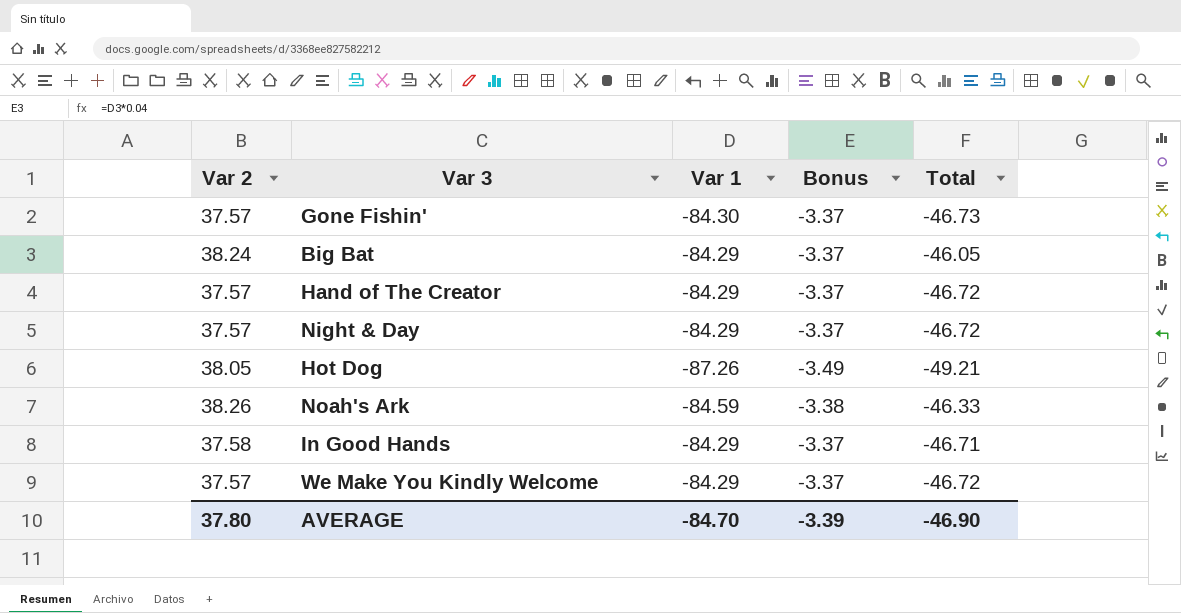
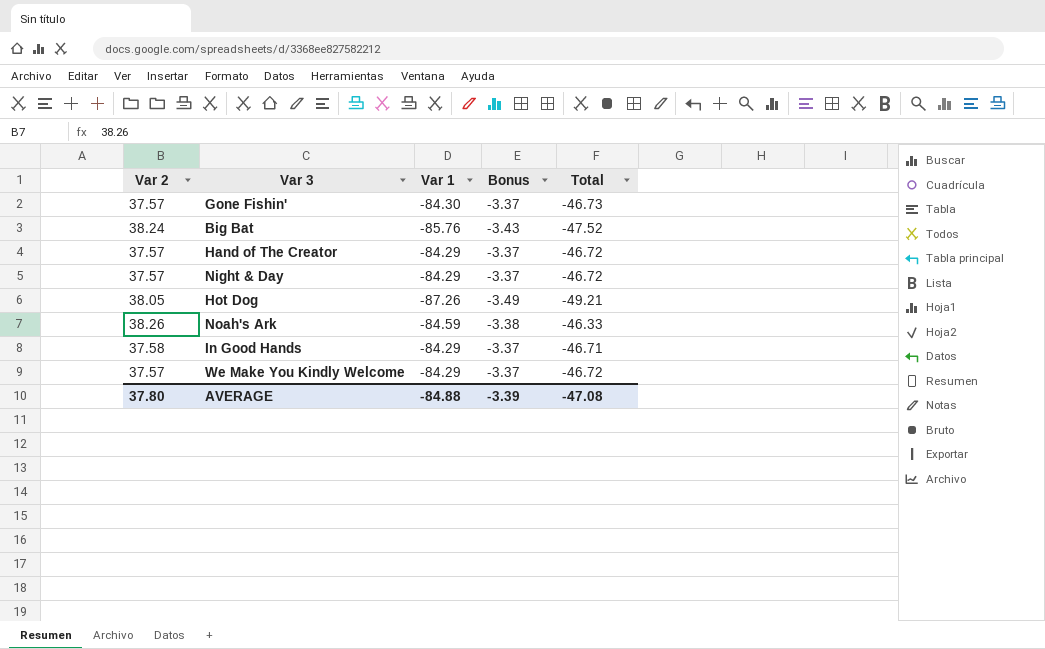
Big Bat | Var 1: -84.29 -> -85.76
Big Bat | Bonus: -3.37 -> -3.43
Big Bat | Total: -46.05 -> -47.52
AVERAGE | Var 1: -84.70 -> -84.88
AVERAGE | Total: -46.90 -> -47.08

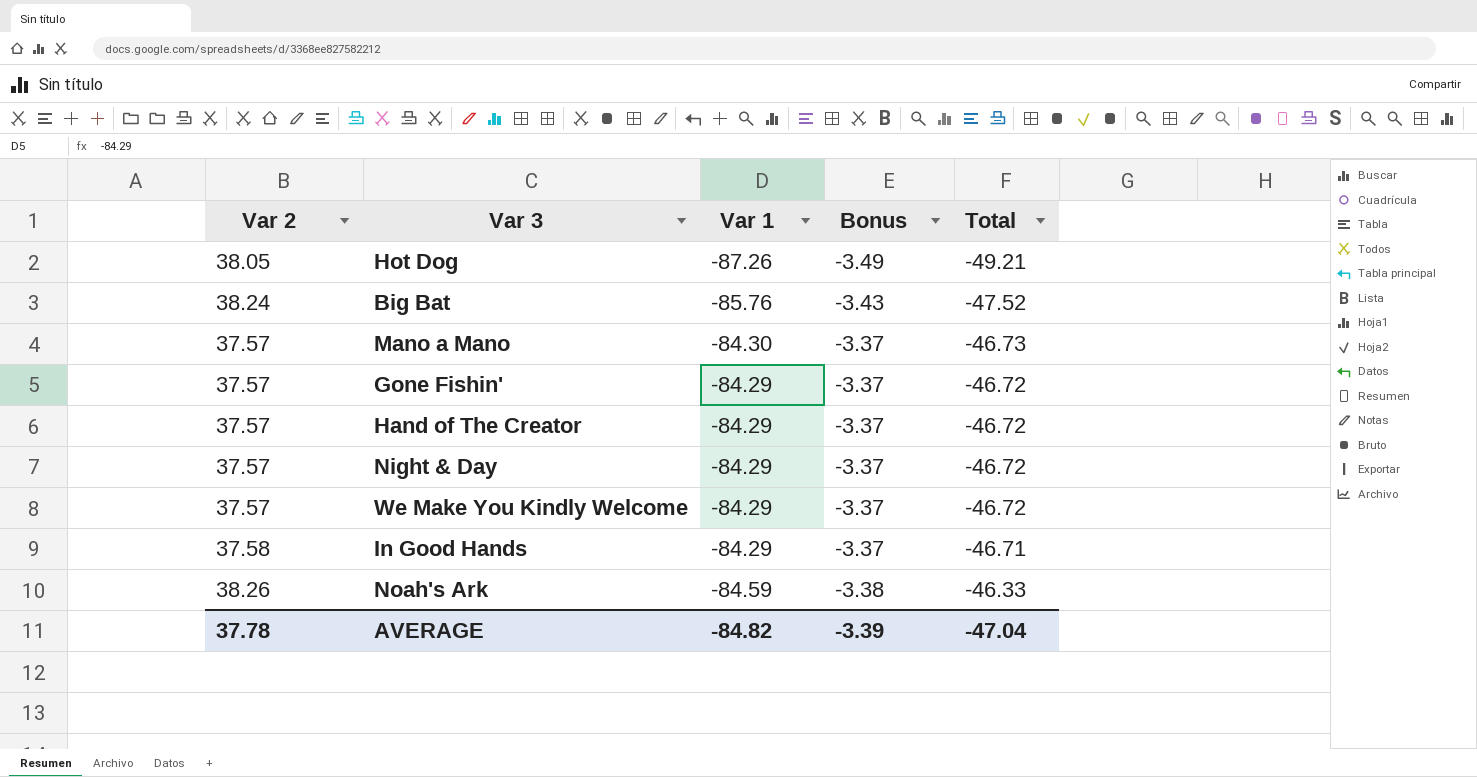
row order: none -> Total ascending
row Mano a Mano: none -> 37.57 | -84.30 | -3.37 | -46.73
Gone Fishin' | Var 1: -84.30 -> -84.29
Gone Fishin' | Total: -46.73 -> -46.72
AVERAGE | Var 2: 37.80 -> 37.78
AVERAGE | Var 1: -84.88 -> -84.82
AVERAGE | Total: -47.08 -> -47.04

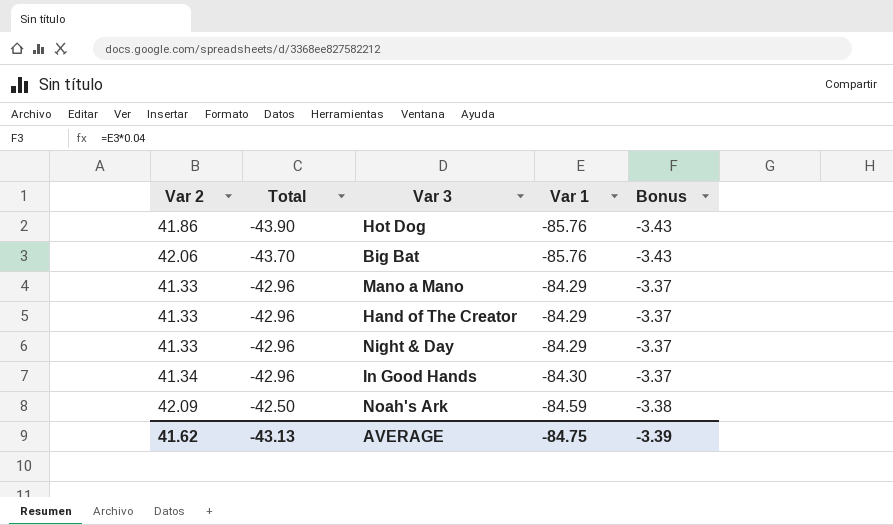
column Total | position: 5 -> 2
row Gone Fishin': 37.57 | -84.29 | -3.37 | -46.72 -> none
row We Make You Kindly Welcome: 37.57 | -84.29 | -3.37 | -46.72 -> none
Hot Dog | Var 2: 38.05 -> 41.86
Hot Dog | Total: -49.21 -> -43.90
Hot Dog | Var 1: -87.26 -> -85.76
Hot Dog | Bonus: -3.49 -> -3.43
Big Bat | Var 2: 38.24 -> 42.06
Big Bat | Total: -47.52 -> -43.70
Mano a Mano | Var 2: 37.57 -> 41.33
Mano a Mano | Total: -46.73 -> -42.96
Mano a Mano | Var 1: -84.30 -> -84.29
Hand of The Creator | Var 2: 37.57 -> 41.33
Hand of The Creator | Total: -46.72 -> -42.96
Night & Day | Var 2: 37.57 -> 41.33
Night & Day | Total: -46.72 -> -42.96
In Good Hands | Var 2: 37.58 -> 41.34
In Good Hands | Total: -46.71 -> -42.96
In Good Hands | Var 1: -84.29 -> -84.30
Noah's Ark | Var 2: 38.26 -> 42.09
Noah's Ark | Total: -46.33 -> -42.50
AVERAGE | Var 2: 37.78 -> 41.62
AVERAGE | Total: -47.04 -> -43.13
AVERAGE | Var 1: -84.82 -> -84.75

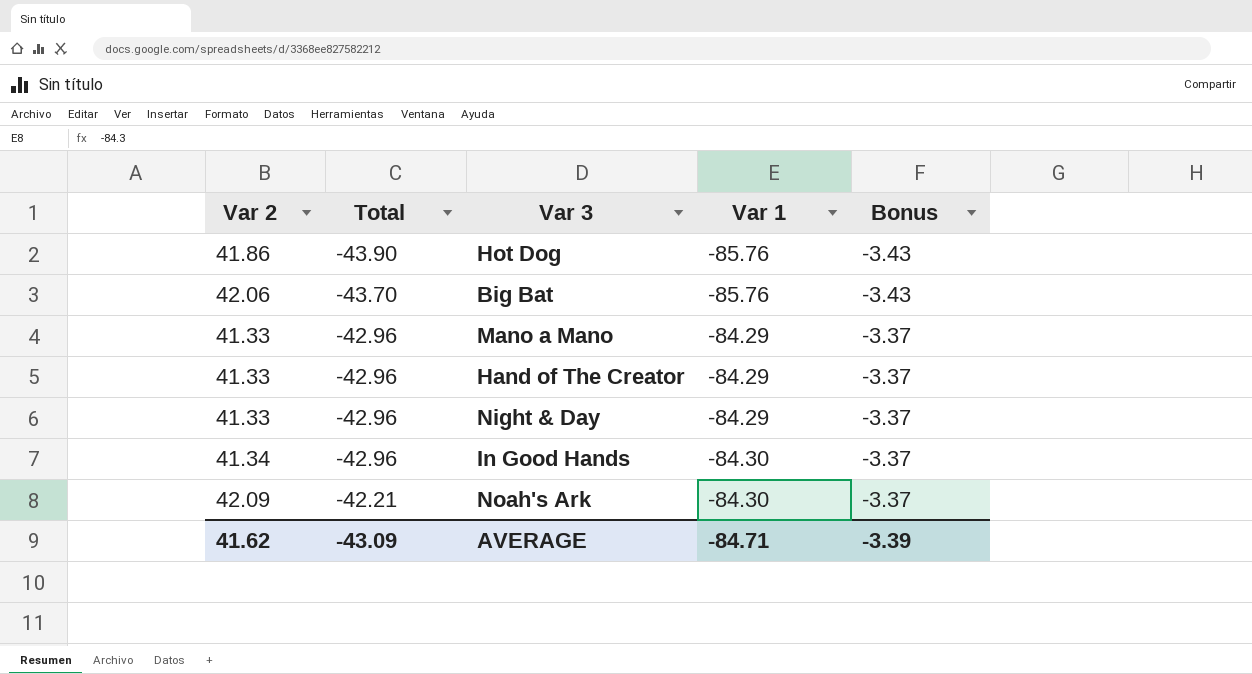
Noah's Ark | Total: -42.50 -> -42.21
Noah's Ark | Var 1: -84.59 -> -84.30
Noah's Ark | Bonus: -3.38 -> -3.37
AVERAGE | Total: -43.13 -> -43.09
AVERAGE | Var 1: -84.75 -> -84.71

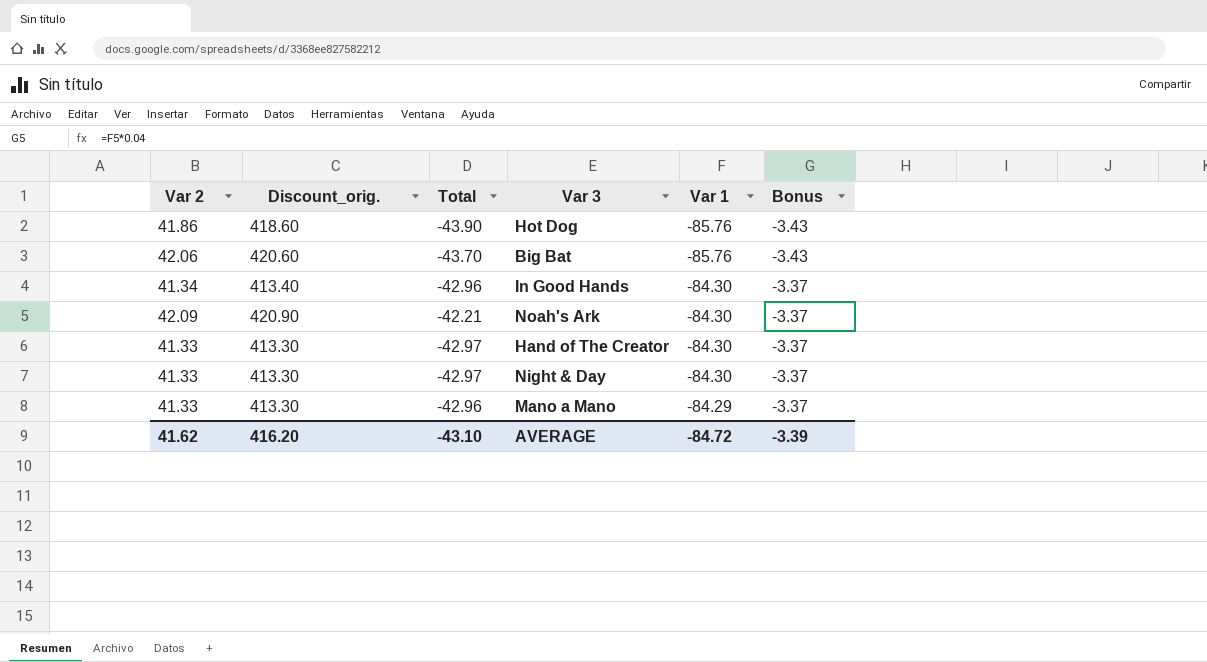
row order: Total ascending -> Var 1 ascending
column Discount_orig. | formula: none -> [Var 2] * 10
Hand of The Creator | Total: -42.96 -> -42.97
Hand of The Creator | Var 1: -84.29 -> -84.30
Night & Day | Total: -42.96 -> -42.97
Night & Day | Var 1: -84.29 -> -84.30
AVERAGE | Total: -43.09 -> -43.10
AVERAGE | Var 1: -84.71 -> -84.72

